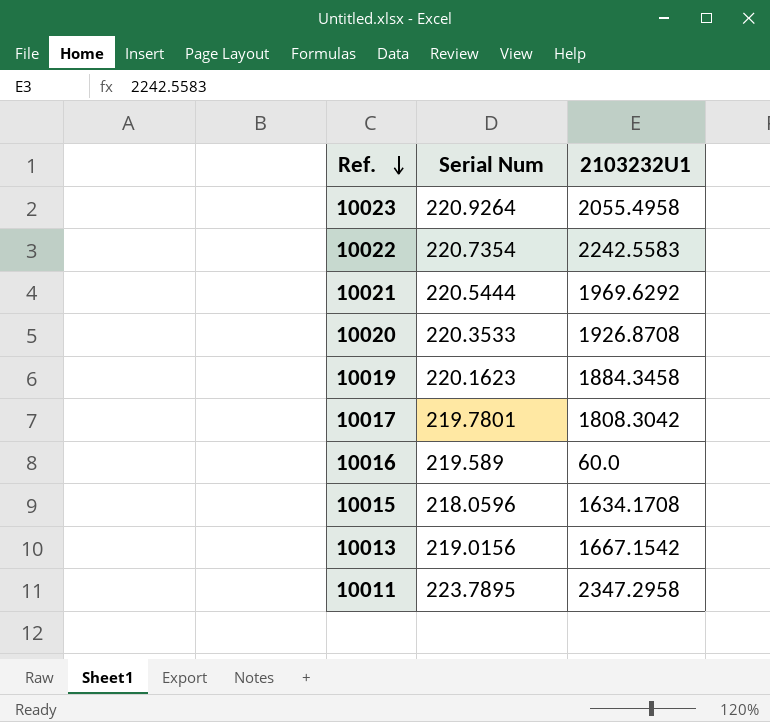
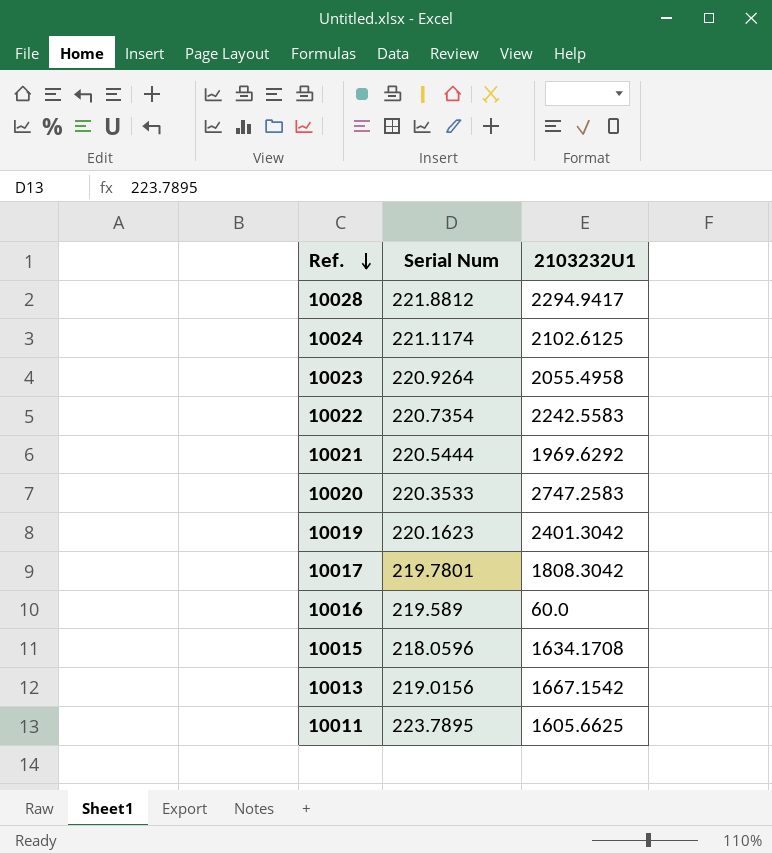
row 10028: none -> 221.8812 | 2294.9417
row 10024: none -> 221.1174 | 2102.6125
10020 | 2103232U1: 1926.8708 -> 2747.2583
10019 | 2103232U1: 1884.3458 -> 2401.3042
10011 | 2103232U1: 2347.2958 -> 1605.6625

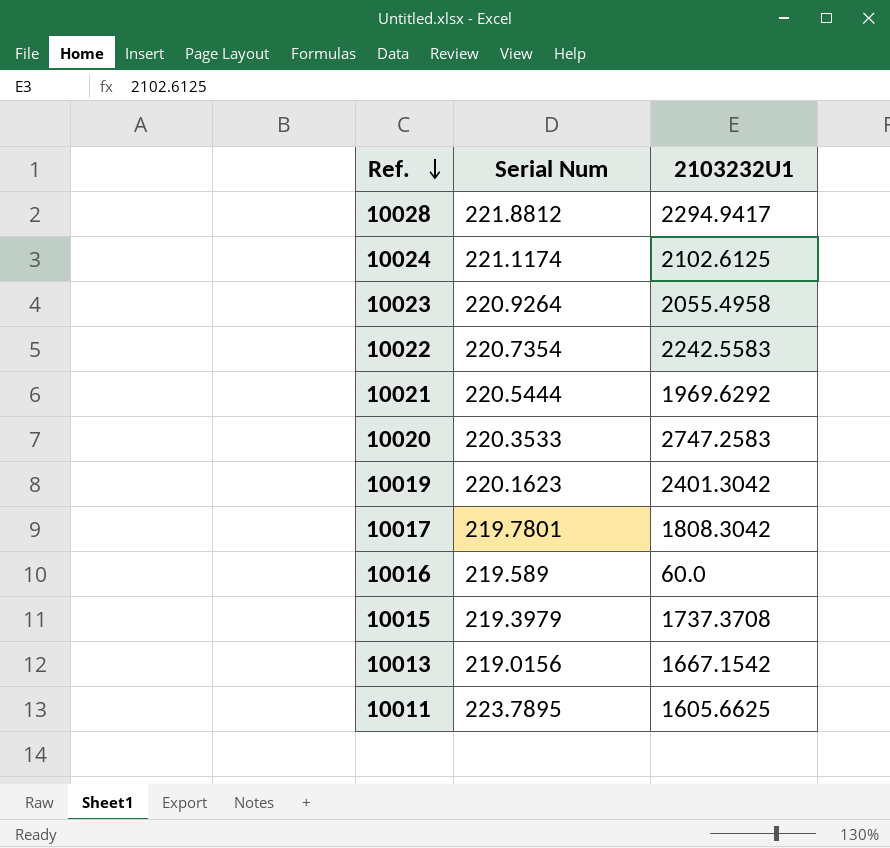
10015 | Serial Num: 218.0596 -> 219.3979
10015 | 2103232U1: 1634.1708 -> 1737.3708

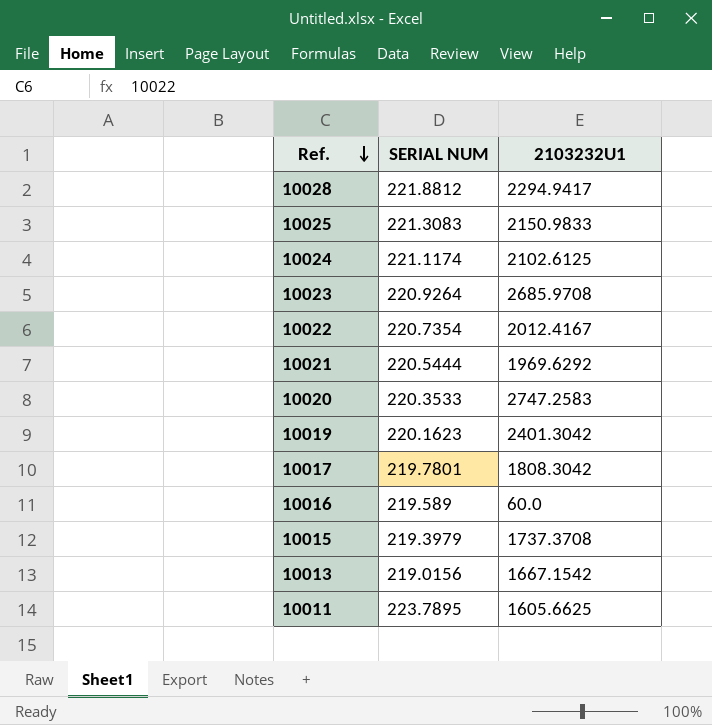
column name: Serial Num -> SERIAL NUM
row 10025: none -> 221.3083 | 2150.9833
10023 | 2103232U1: 2055.4958 -> 2685.9708
10022 | 2103232U1: 2242.5583 -> 2012.4167

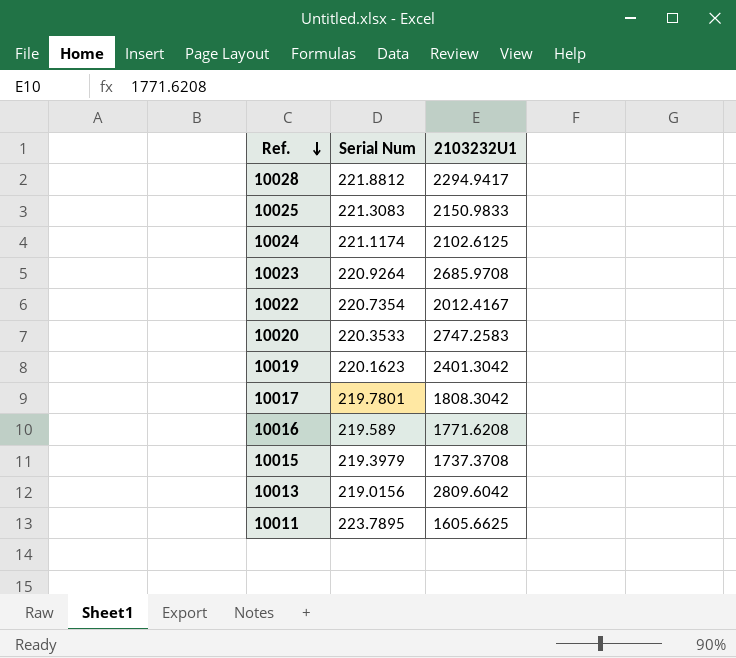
column name: SERIAL NUM -> Serial Num
row 10021: 220.5444 | 1969.6292 -> none
10016 | 2103232U1: 60.0 -> 1771.6208
10013 | 2103232U1: 1667.1542 -> 2809.6042

